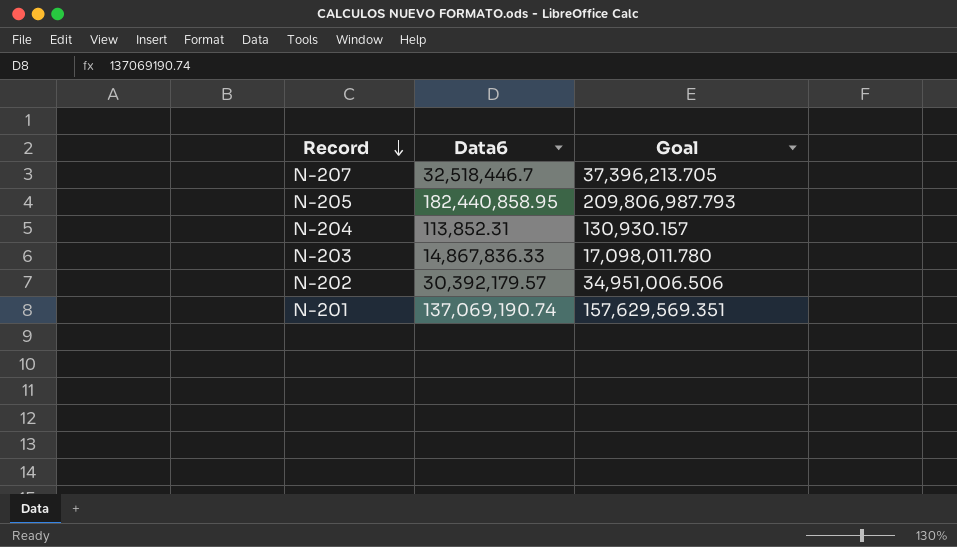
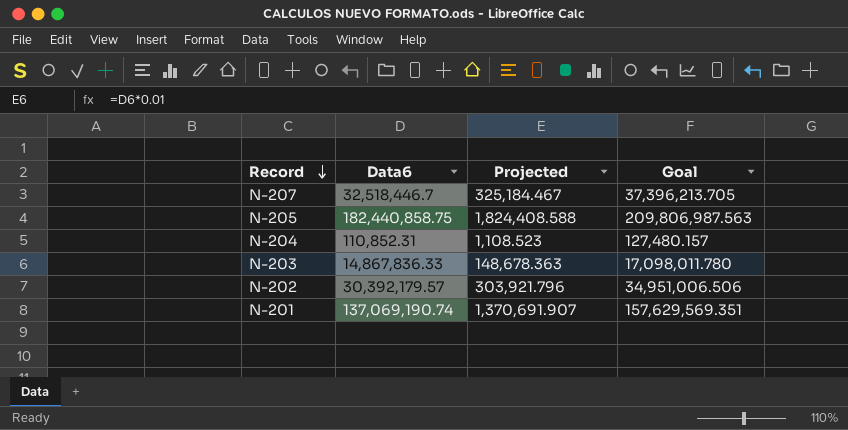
column Projected | formula: none -> [Data6] * 0.01
N-205 | Data6: 182,440,858.95 -> 182,440,858.75
N-205 | Goal: 209,806,987.793 -> 209,806,987.563
N-204 | Data6: 113,852.31 -> 110,852.31
N-204 | Goal: 130,930.157 -> 127,480.157

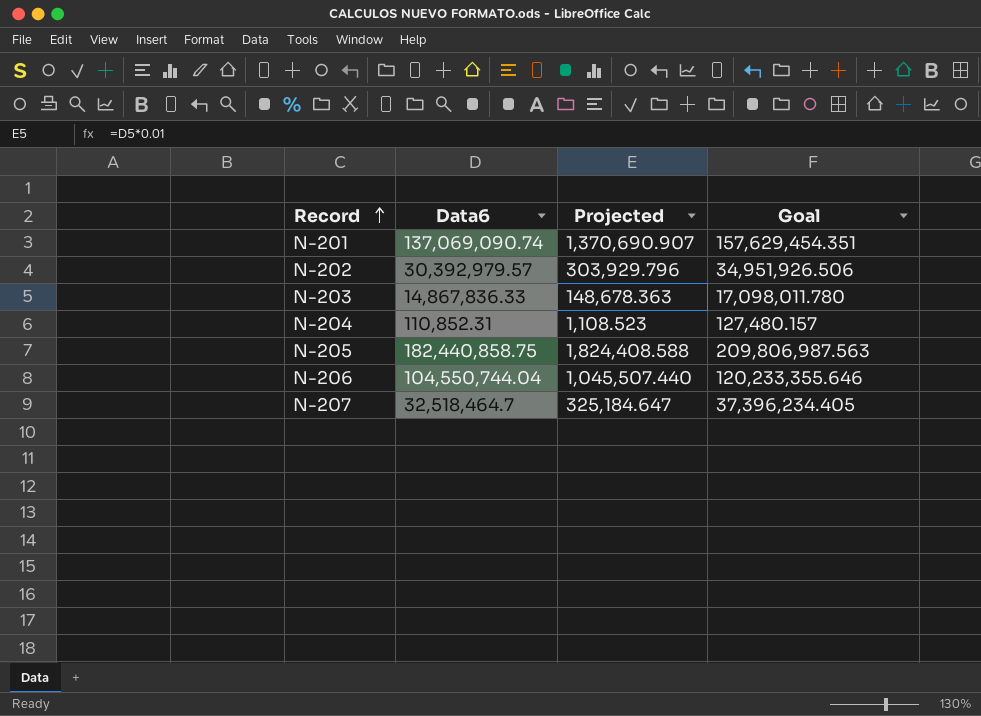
row order: Record descending -> Record ascending
N-201 | Data6: 137,069,190.74 -> 137,069,090.74
N-201 | Projected: 1,370,691.907 -> 1,370,690.907
N-201 | Goal: 157,629,569.351 -> 157,629,454.351
N-202 | Data6: 30,392,179.57 -> 30,392,979.57
N-202 | Projected: 303,921.796 -> 303,929.796
N-202 | Goal: 34,951,006.506 -> 34,951,926.506
row N-206: none -> 104,550,744.04 | 1,045,507.440 | 120,233,355.646
N-207 | Data6: 32,518,446.7 -> 32,518,464.7
N-207 | Projected: 325,184.467 -> 325,184.647
N-207 | Goal: 37,396,213.705 -> 37,396,234.405

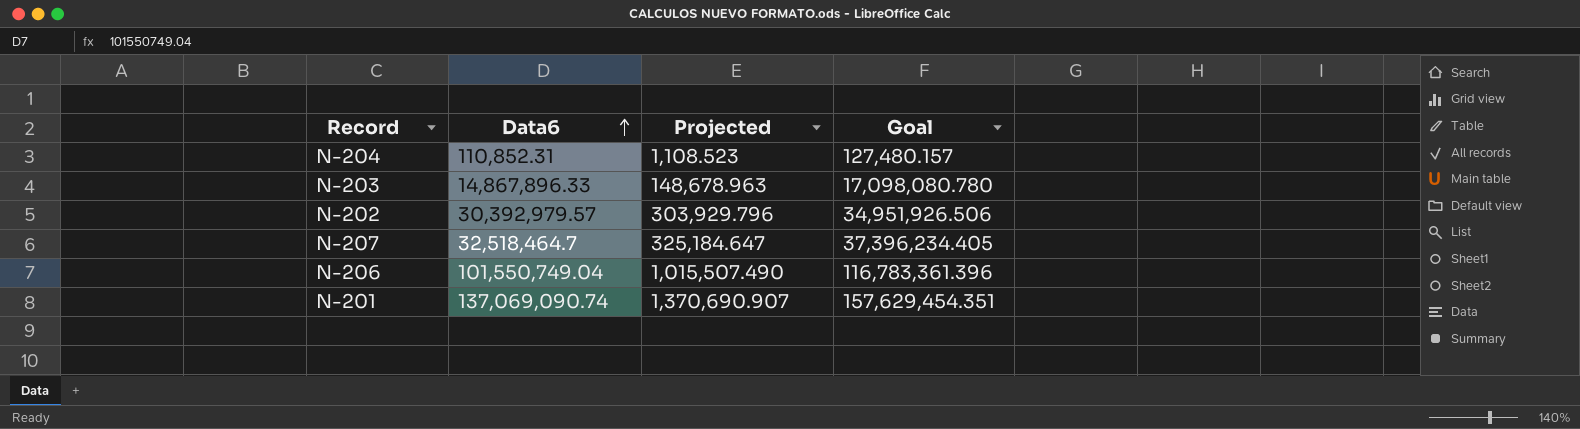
row order: Record ascending -> Data6 ascending
row N-205: 182,440,858.75 | 1,824,408.588 | 209,806,987.563 -> none
N-203 | Data6: 14,867,836.33 -> 14,867,896.33
N-203 | Projected: 148,678.363 -> 148,678.963
N-203 | Goal: 17,098,011.780 -> 17,098,080.780
N-206 | Data6: 104,550,744.04 -> 101,550,749.04
N-206 | Projected: 1,045,507.440 -> 1,015,507.490
N-206 | Goal: 120,233,355.646 -> 116,783,361.396

